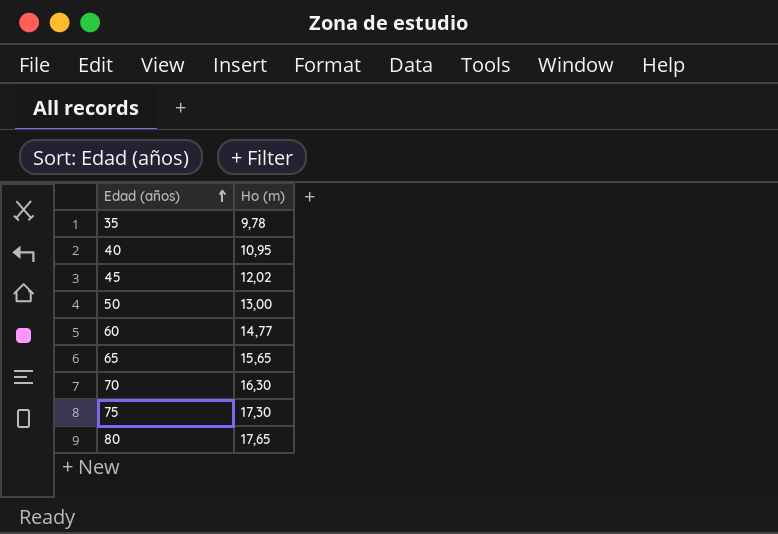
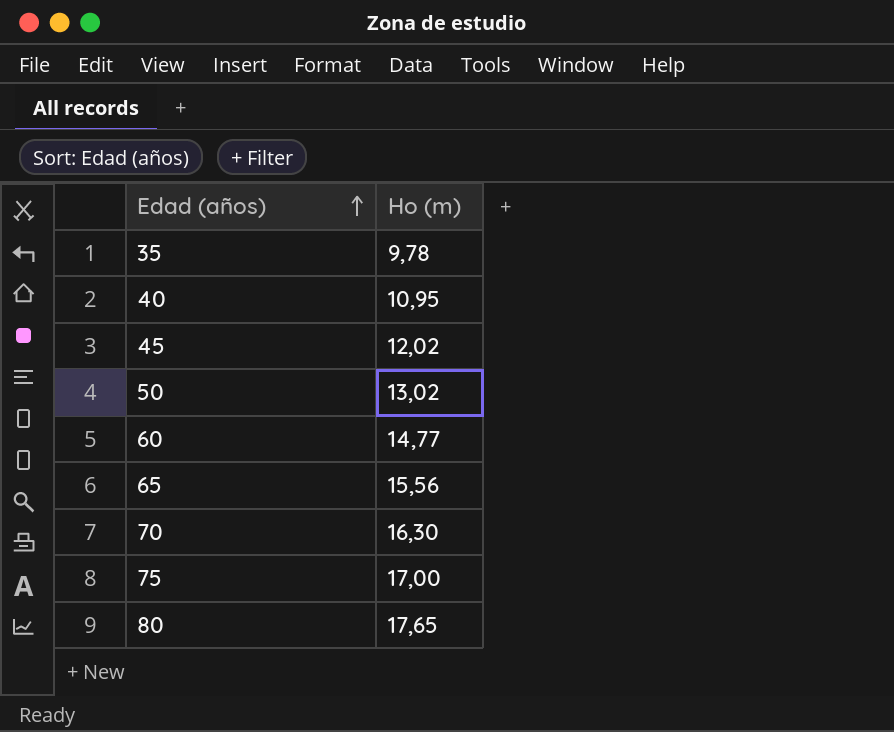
50 | Ho (m): 13,00 -> 13,02
65 | Ho (m): 15,65 -> 15,56
75 | Ho (m): 17,30 -> 17,00

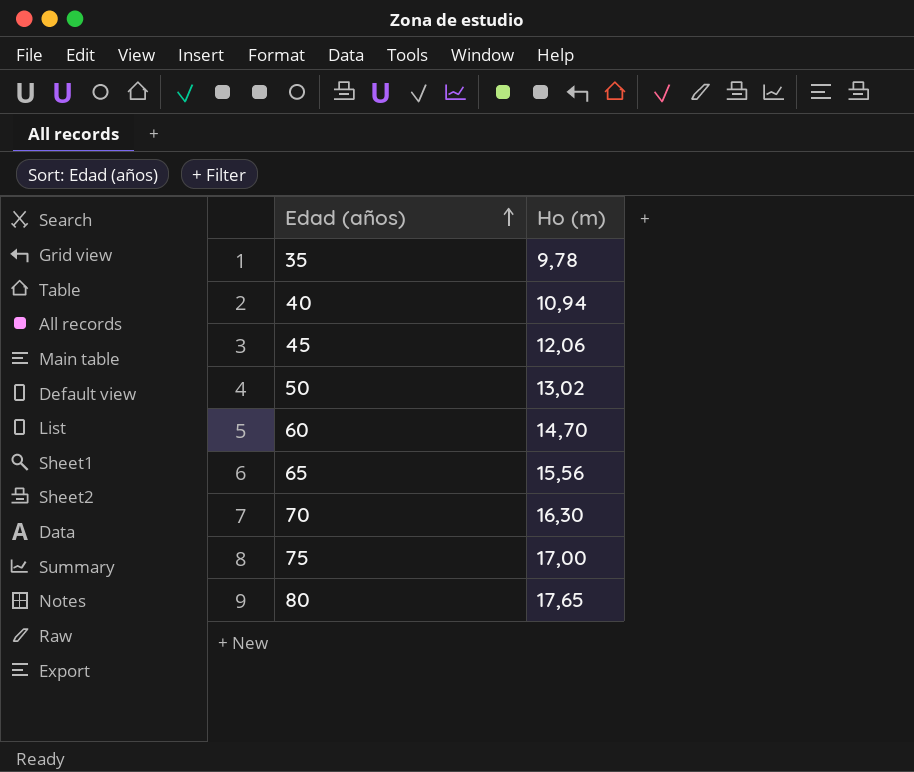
40 | Ho (m): 10,95 -> 10,94
45 | Ho (m): 12,02 -> 12,06
60 | Ho (m): 14,77 -> 14,70

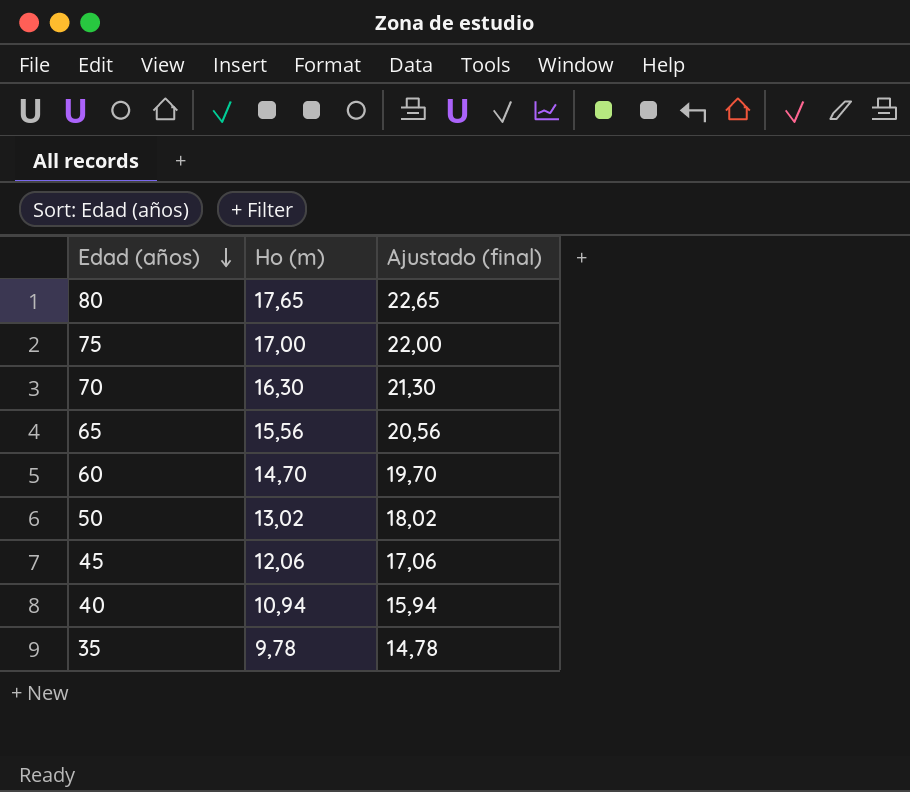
row order: Edad (años) ascending -> Edad (años) descending
column Ajustado (final) | formula: none -> [Ho (m)] + 5

